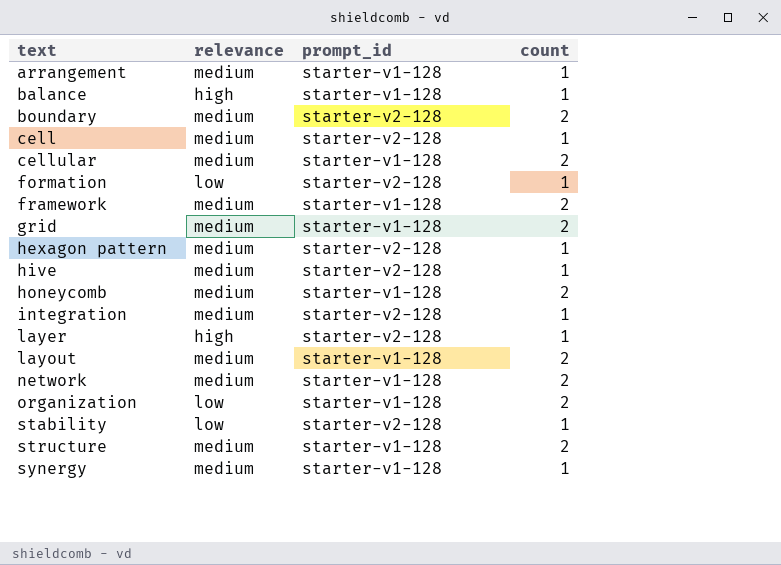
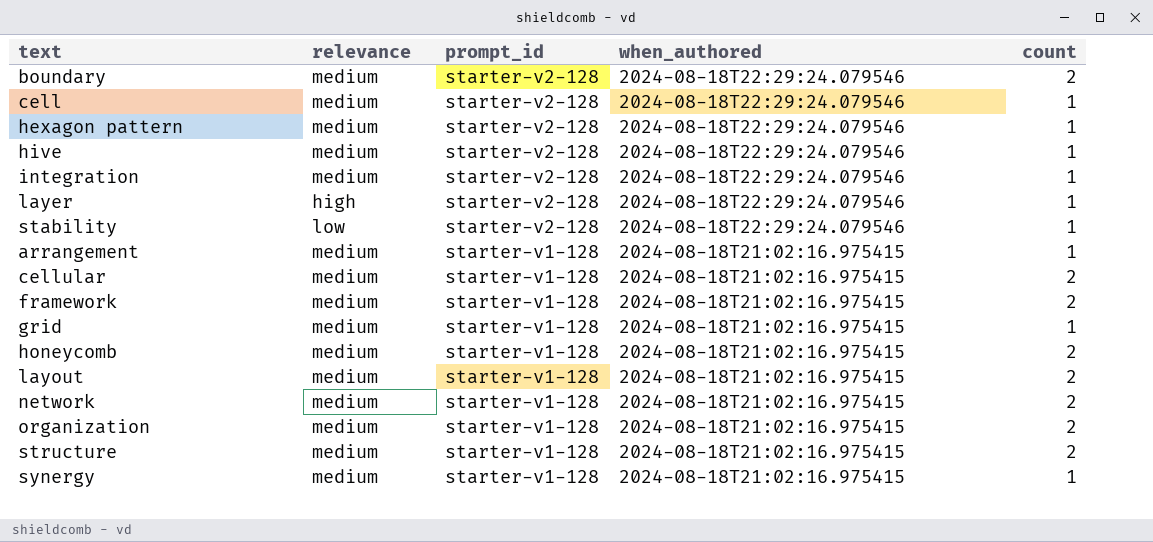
row order: text ascending -> prompt_id descending
column when_authored | position: none -> 4
row balance: high | starter-v1-128 | 1 -> none
row formation: low | starter-v2-128 | 1 -> none
grid | count: 2 -> 1
organization | relevance: low -> medium

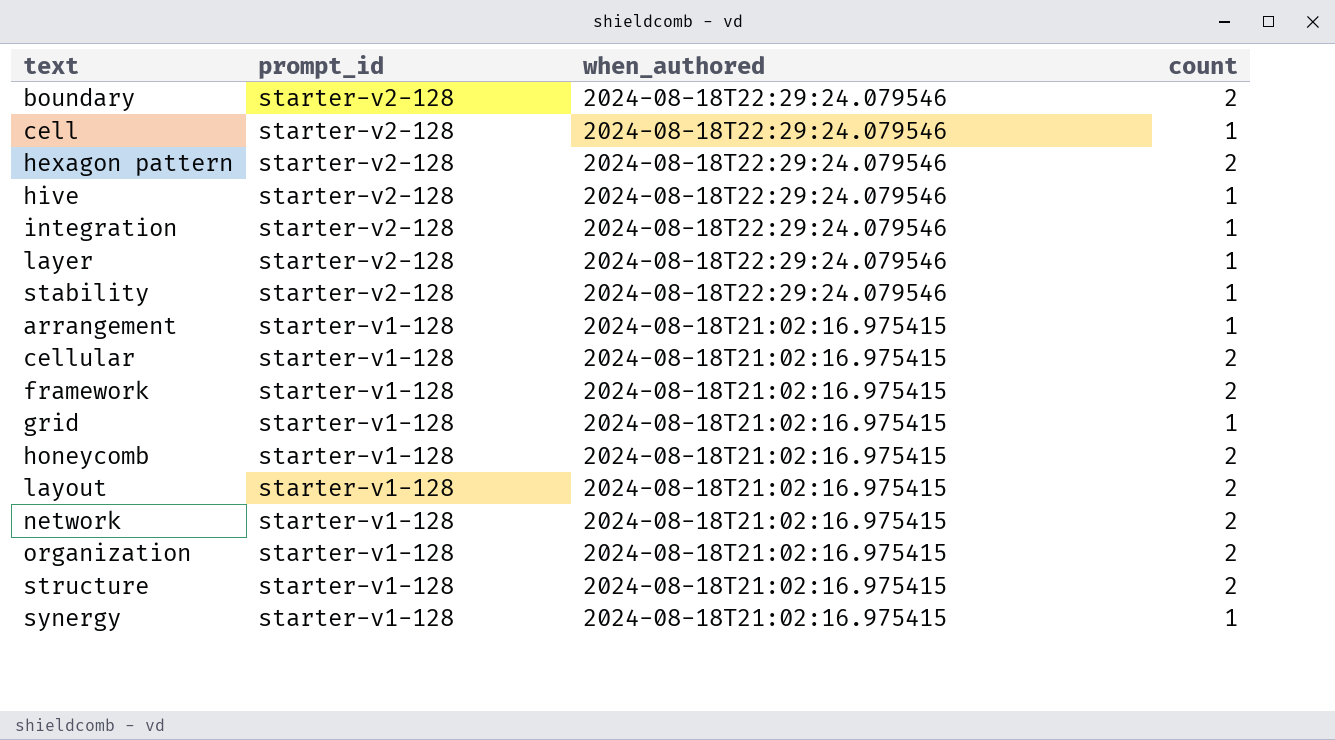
column relevance | position: 2 -> none
hexagon pattern | count: 1 -> 2

